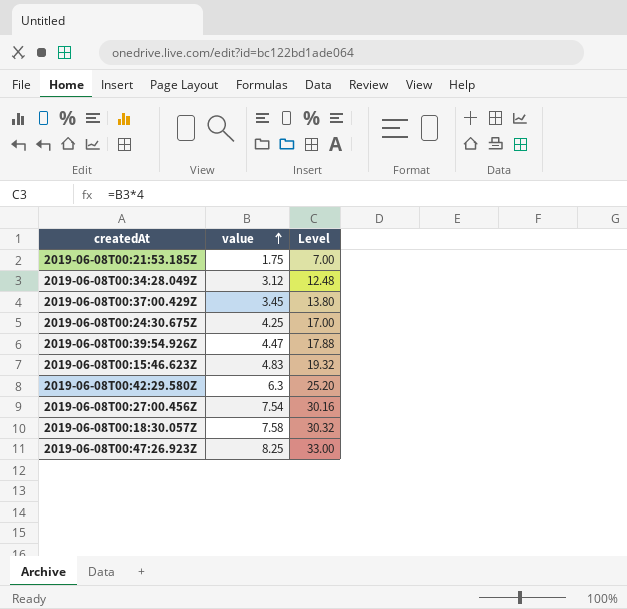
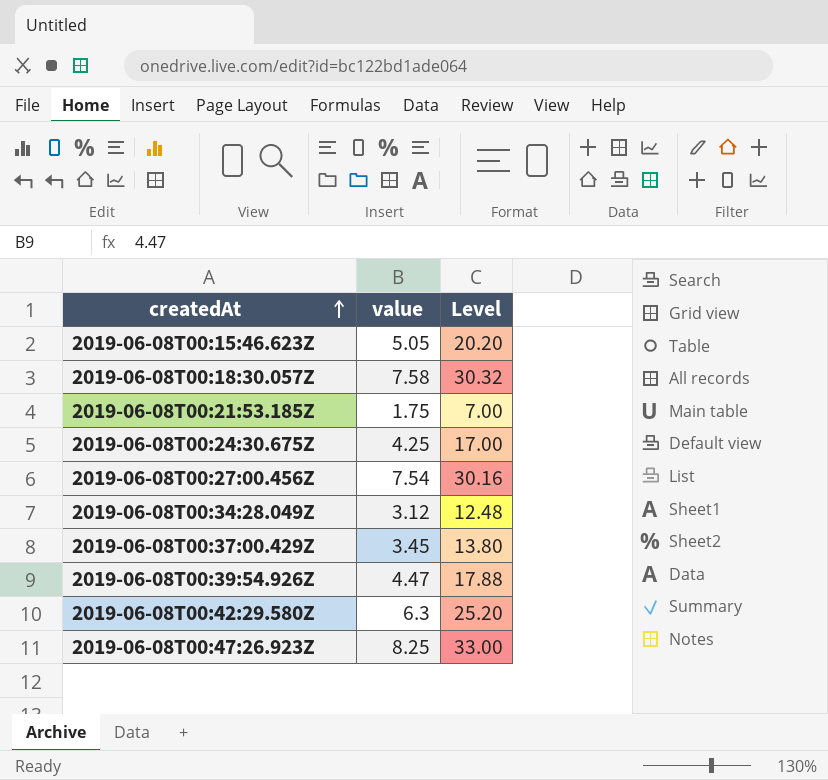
row order: value ascending -> createdAt ascending
2019-06-08T00:15:46.623Z | value: 4.83 -> 5.05
2019-06-08T00:15:46.623Z | Level: 19.32 -> 20.20

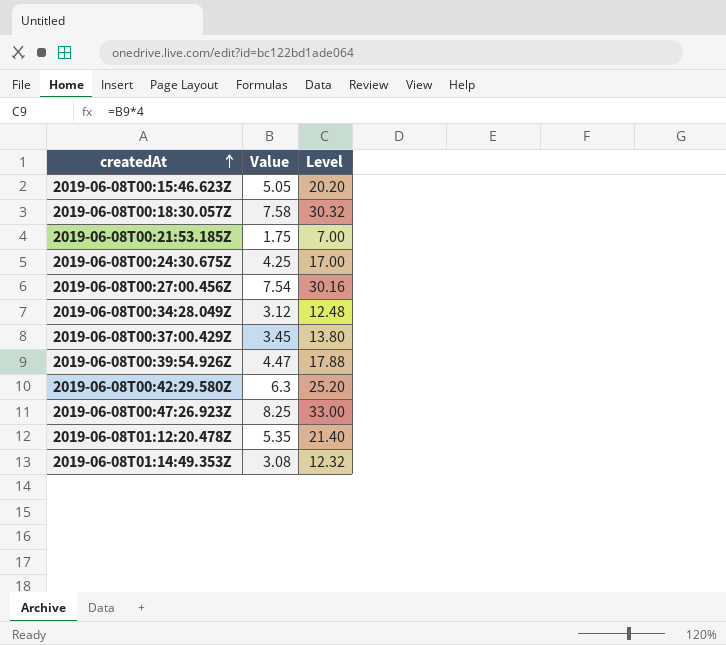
column name: value -> Value
row 2019-06-08T01:12:20.478Z: none -> 5.35 | 21.40
row 2019-06-08T01:14:49.353Z: none -> 3.08 | 12.32

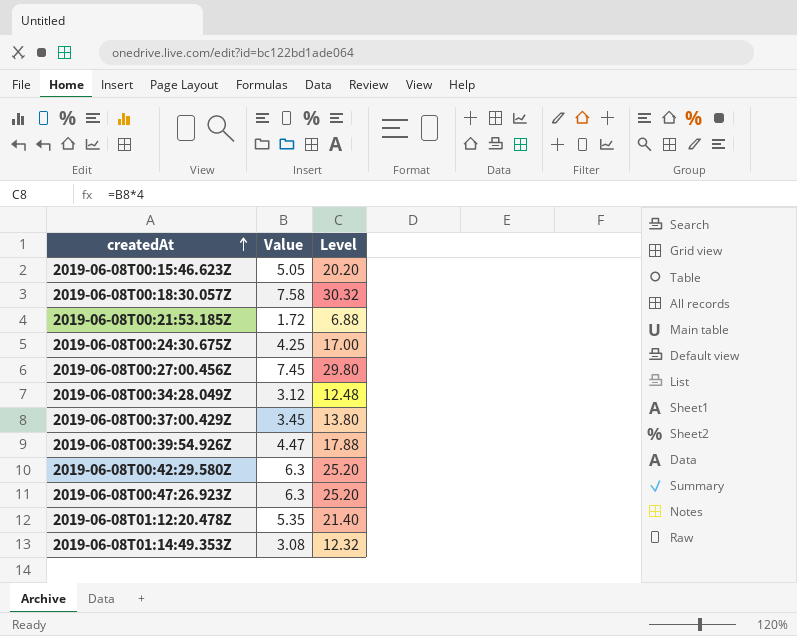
2019-06-08T00:21:53.185Z | Value: 1.75 -> 1.72
2019-06-08T00:21:53.185Z | Level: 7.00 -> 6.88
2019-06-08T00:27:00.456Z | Value: 7.54 -> 7.45
2019-06-08T00:27:00.456Z | Level: 30.16 -> 29.80
2019-06-08T00:47:26.923Z | Value: 8.25 -> 6.3
2019-06-08T00:47:26.923Z | Level: 33.00 -> 25.20

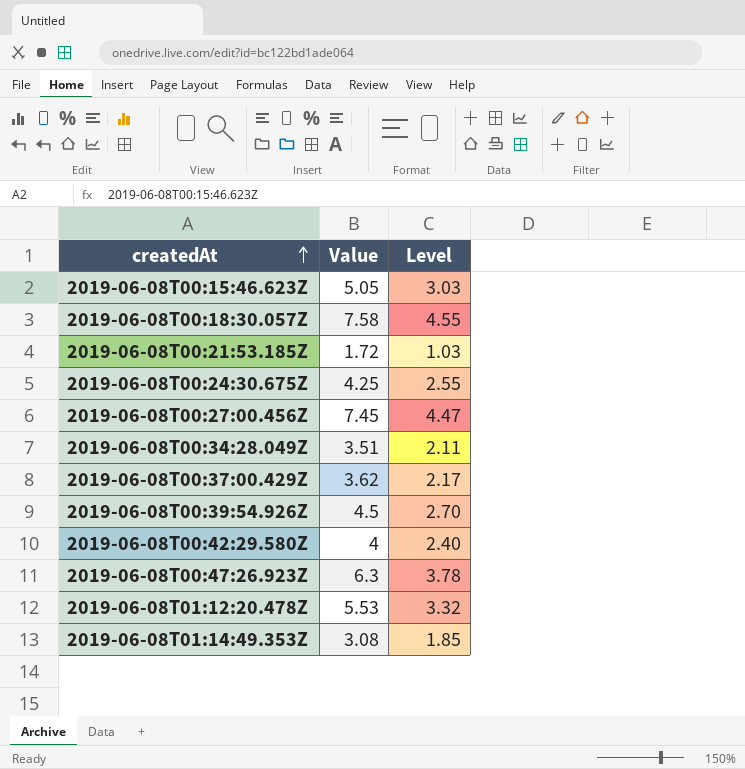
column Level | formula: [Value] * 4 -> [Value] * 0.6
2019-06-08T00:34:28.049Z | Value: 3.12 -> 3.51
2019-06-08T00:37:00.429Z | Value: 3.45 -> 3.62
2019-06-08T00:39:54.926Z | Value: 4.47 -> 4.5
2019-06-08T00:42:29.580Z | Value: 6.3 -> 4
2019-06-08T01:12:20.478Z | Value: 5.35 -> 5.53

